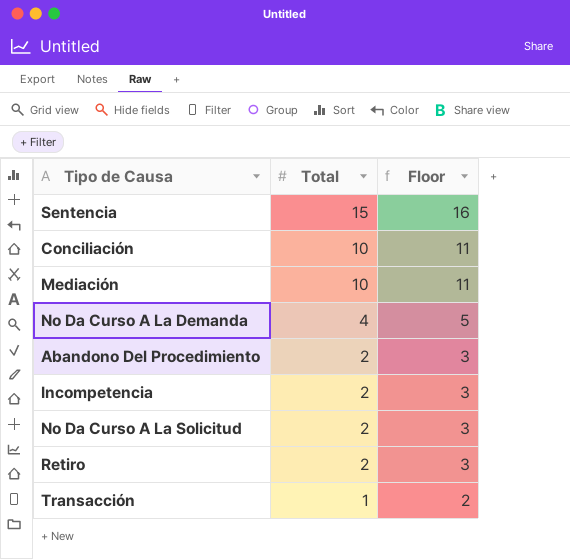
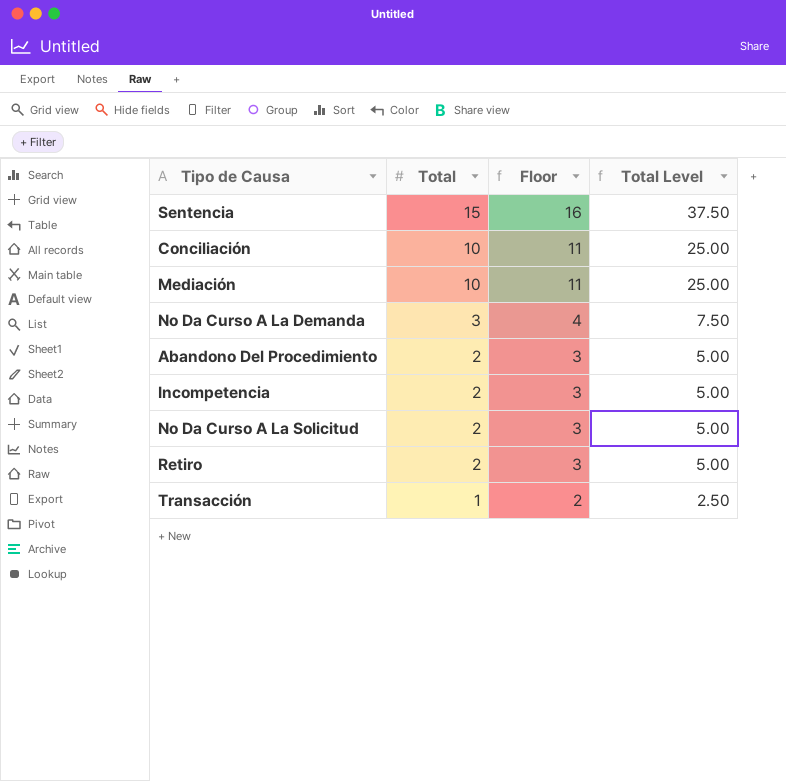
column Total Level | formula: none -> [Total] * 2.5
No Da Curso A La Demanda | Total: 4 -> 3
No Da Curso A La Demanda | Floor: 5 -> 4

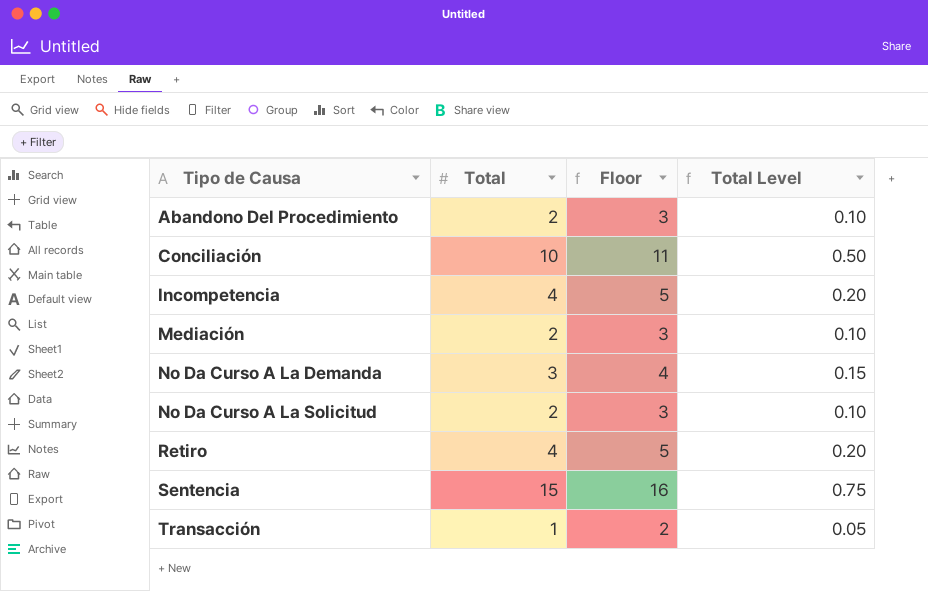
row order: Total descending -> Tipo de Causa ascending
column Total Level | formula: [Total] * 2.5 -> [Total] * 0.05
Incompetencia | Total: 2 -> 4
Incompetencia | Floor: 3 -> 5
Mediación | Total: 10 -> 2
Mediación | Floor: 11 -> 3
Retiro | Total: 2 -> 4
Retiro | Floor: 3 -> 5

